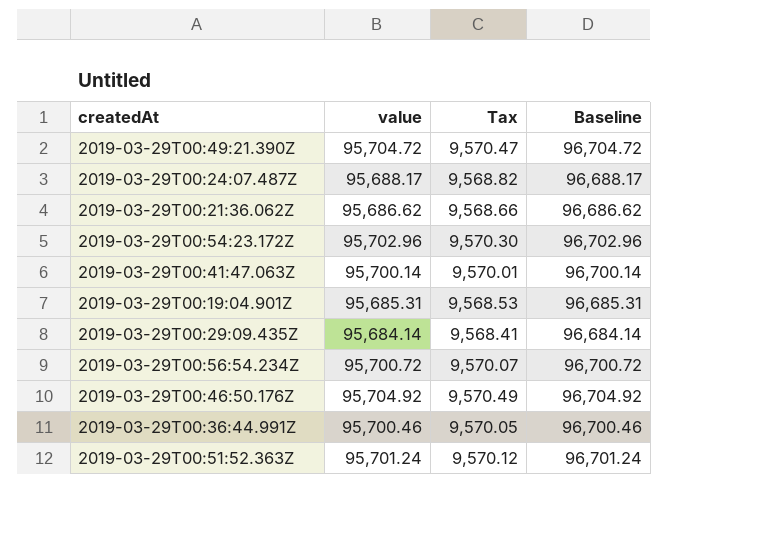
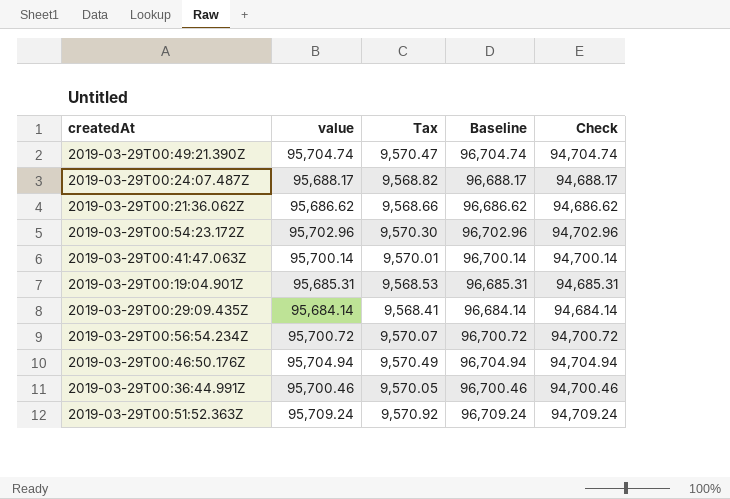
column Check | formula: none -> [value] - 1000
2019-03-29T00:49:21.390Z | value: 95,704.72 -> 95,704.74
2019-03-29T00:49:21.390Z | Baseline: 96,704.72 -> 96,704.74
2019-03-29T00:46:50.176Z | value: 95,704.92 -> 95,704.94
2019-03-29T00:46:50.176Z | Baseline: 96,704.92 -> 96,704.94
2019-03-29T00:51:52.363Z | value: 95,701.24 -> 95,709.24
2019-03-29T00:51:52.363Z | Tax: 9,570.12 -> 9,570.92
2019-03-29T00:51:52.363Z | Baseline: 96,701.24 -> 96,709.24

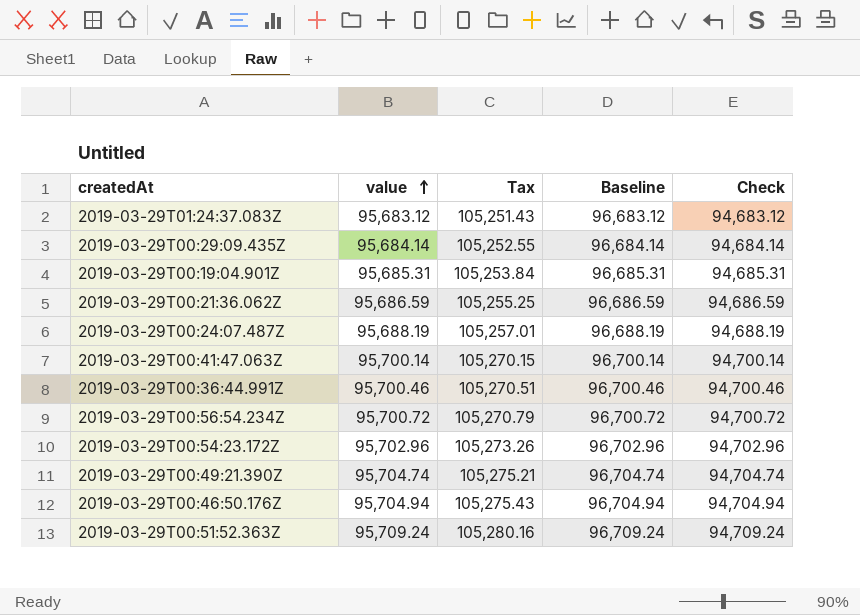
row order: none -> value ascending
column Tax | formula: [value] * 0.1 -> [value] * 1.1
row 2019-03-29T01:24:37.083Z: none -> 95,683.12 | 105,251.43 | 96,683.12 | 94,683.12
2019-03-29T00:21:36.062Z | value: 95,686.62 -> 95,686.59
2019-03-29T00:21:36.062Z | Baseline: 96,686.62 -> 96,686.59
2019-03-29T00:21:36.062Z | Check: 94,686.62 -> 94,686.59
2019-03-29T00:24:07.487Z | value: 95,688.17 -> 95,688.19
2019-03-29T00:24:07.487Z | Baseline: 96,688.17 -> 96,688.19
2019-03-29T00:24:07.487Z | Check: 94,688.17 -> 94,688.19

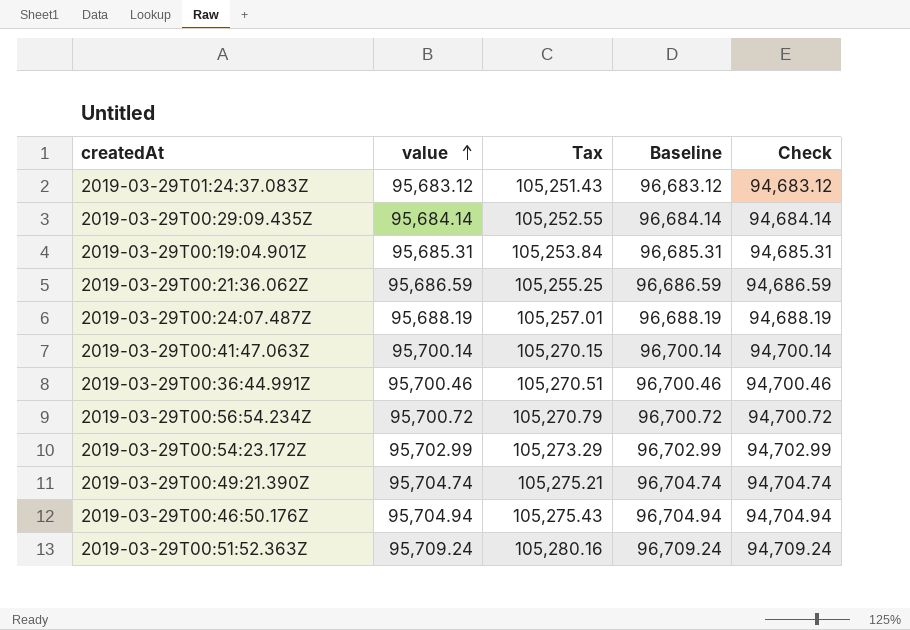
2019-03-29T00:54:23.172Z | value: 95,702.96 -> 95,702.99
2019-03-29T00:54:23.172Z | Tax: 105,273.26 -> 105,273.29
2019-03-29T00:54:23.172Z | Baseline: 96,702.96 -> 96,702.99
2019-03-29T00:54:23.172Z | Check: 94,702.96 -> 94,702.99

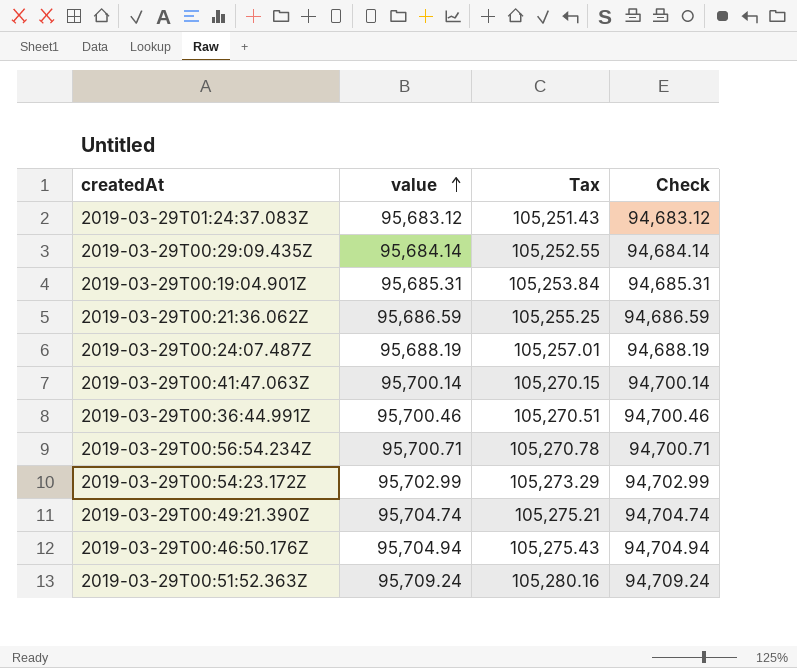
column Baseline | formula: [value] + 1000 -> none
2019-03-29T00:56:54.234Z | value: 95,700.72 -> 95,700.71
2019-03-29T00:56:54.234Z | Tax: 105,270.79 -> 105,270.78
2019-03-29T00:56:54.234Z | Check: 94,700.72 -> 94,700.71

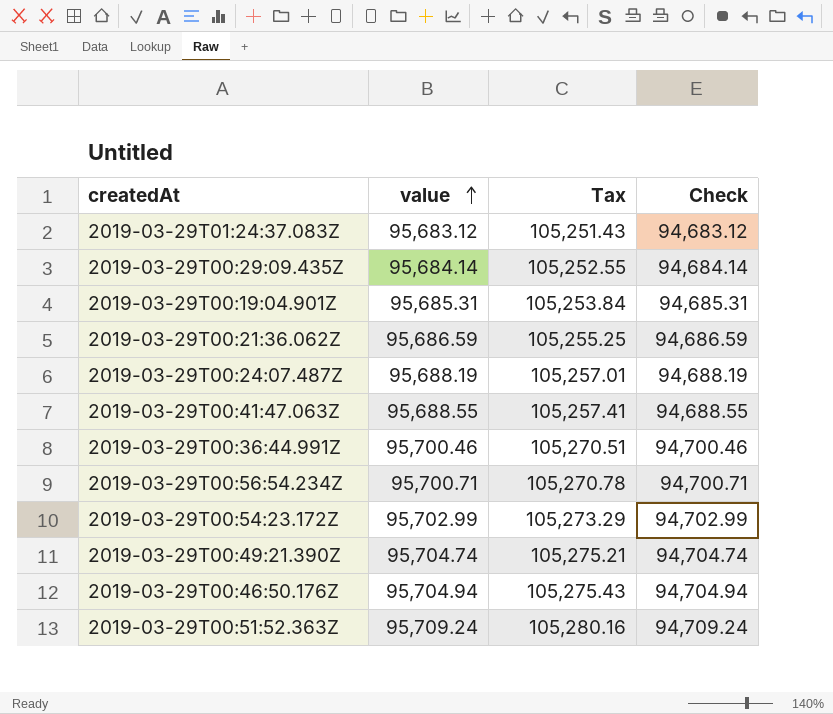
2019-03-29T00:41:47.063Z | value: 95,700.14 -> 95,688.55
2019-03-29T00:41:47.063Z | Tax: 105,270.15 -> 105,257.41
2019-03-29T00:41:47.063Z | Check: 94,700.14 -> 94,688.55

